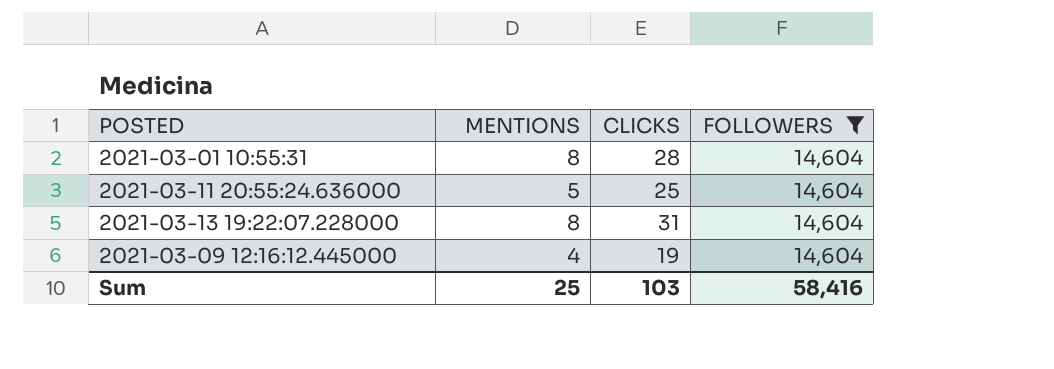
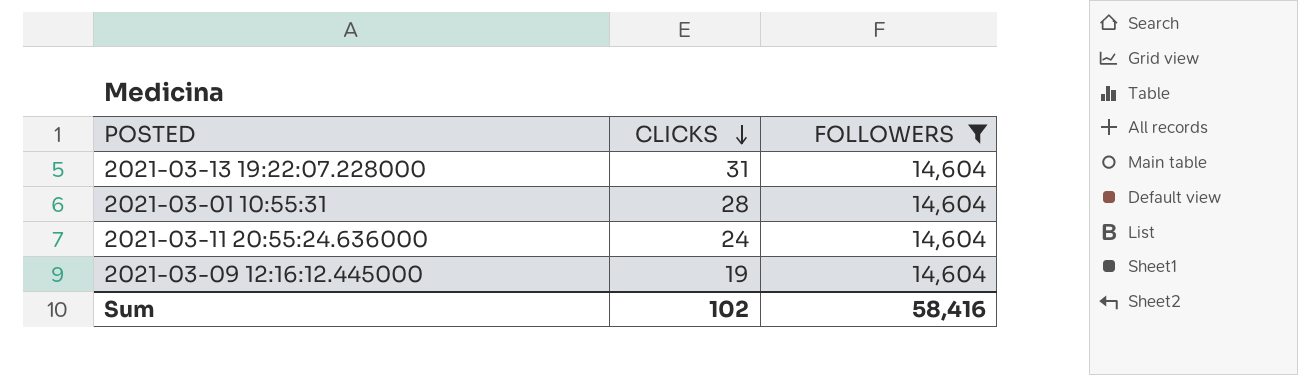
row order: none -> CLICKS descending
column MENTIONS | position: 2 -> none
2021-03-11 20:55:24.636000 | CLICKS: 25 -> 24
Sum | CLICKS: 103 -> 102

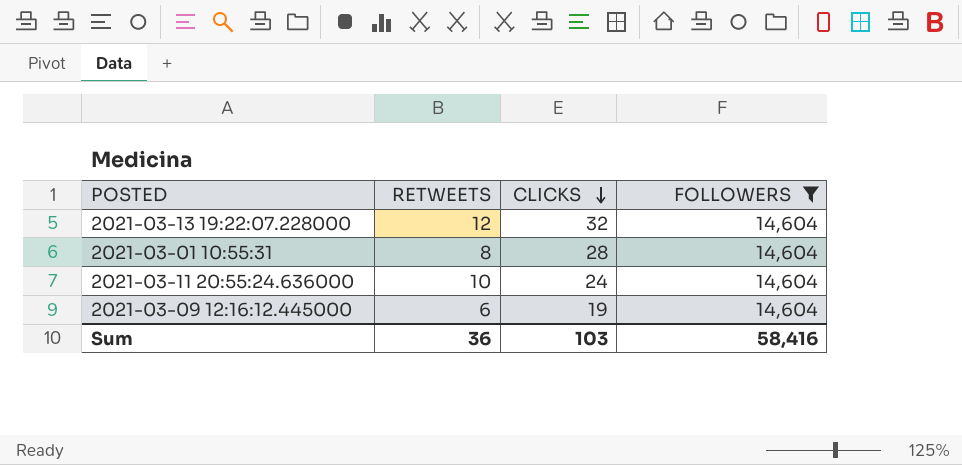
column RETWEETS | position: none -> 2
2021-03-13 19:22:07.228000 | CLICKS: 31 -> 32
Sum | CLICKS: 102 -> 103

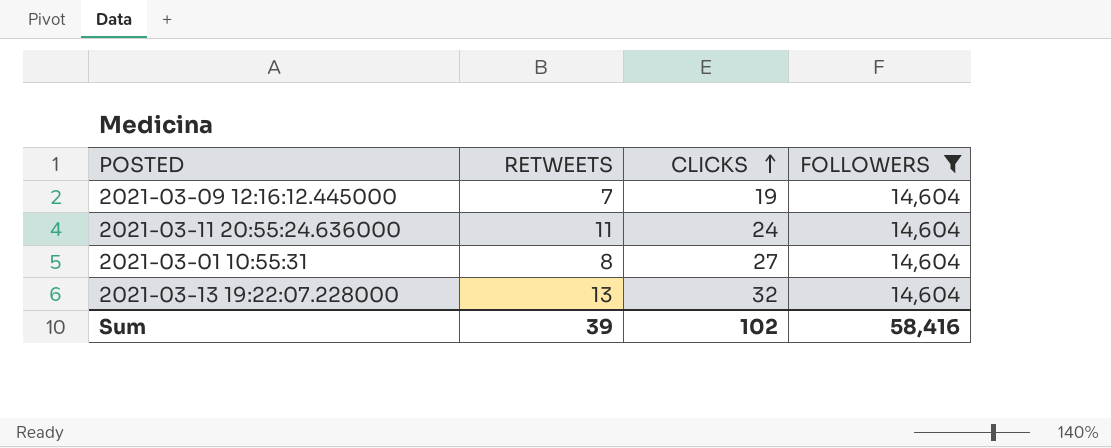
row order: CLICKS descending -> CLICKS ascending
2021-03-09 12:16:12.445000 | RETWEETS: 6 -> 7
2021-03-11 20:55:24.636000 | RETWEETS: 10 -> 11
2021-03-01 10:55:31 | CLICKS: 28 -> 27
2021-03-13 19:22:07.228000 | RETWEETS: 12 -> 13
Sum | RETWEETS: 36 -> 39
Sum | CLICKS: 103 -> 102

